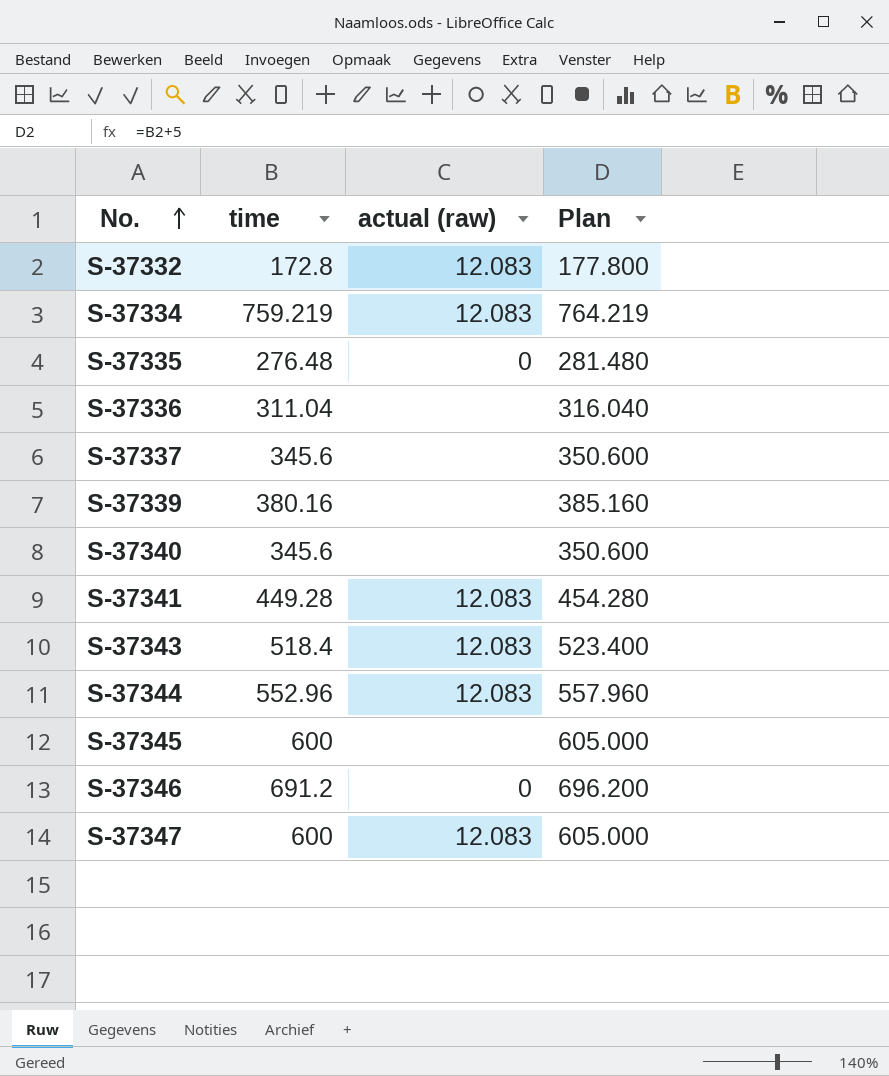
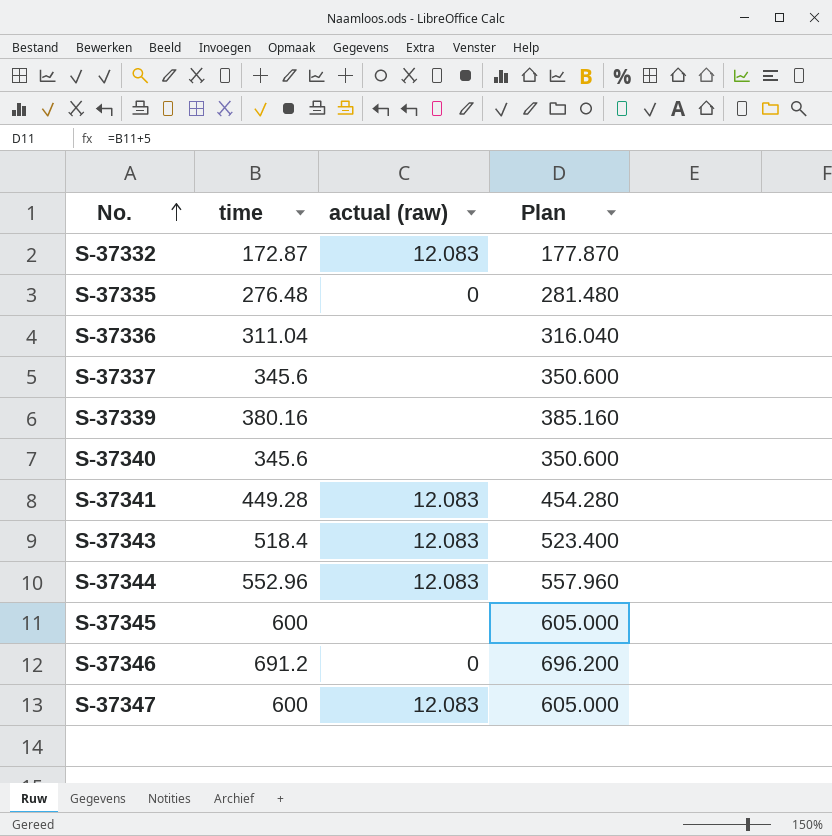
row S-37334: 759.219 | 12.083 | 764.219 -> none
S-37332 | time: 172.8 -> 172.87
S-37332 | Plan: 177.800 -> 177.870

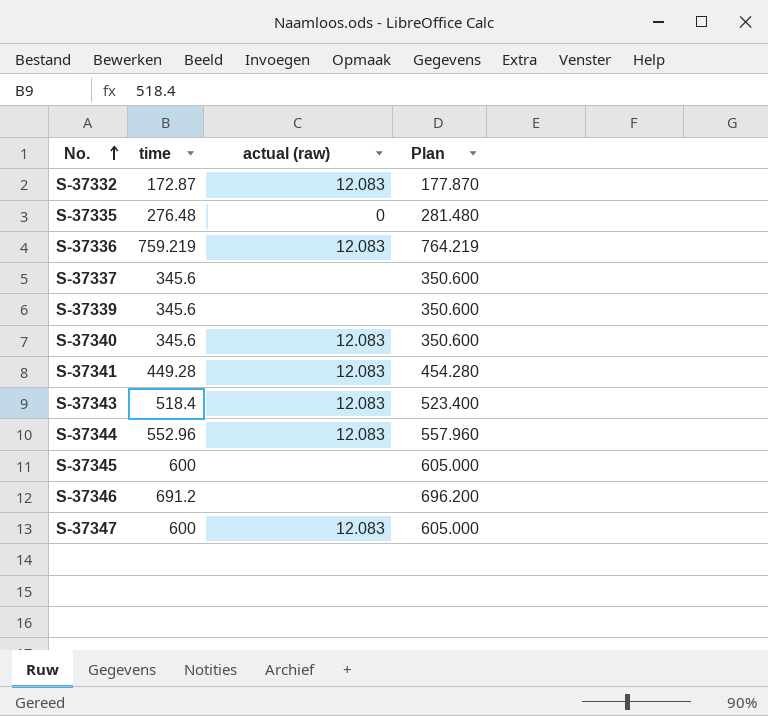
S-37336 | time: 311.04 -> 759.219
S-37336 | actual (raw): none -> 12.083
S-37336 | Plan: 316.040 -> 764.219
S-37339 | time: 380.16 -> 345.6
S-37339 | Plan: 385.160 -> 350.600
S-37340 | actual (raw): none -> 12.083
S-37346 | actual (raw): 0 -> none

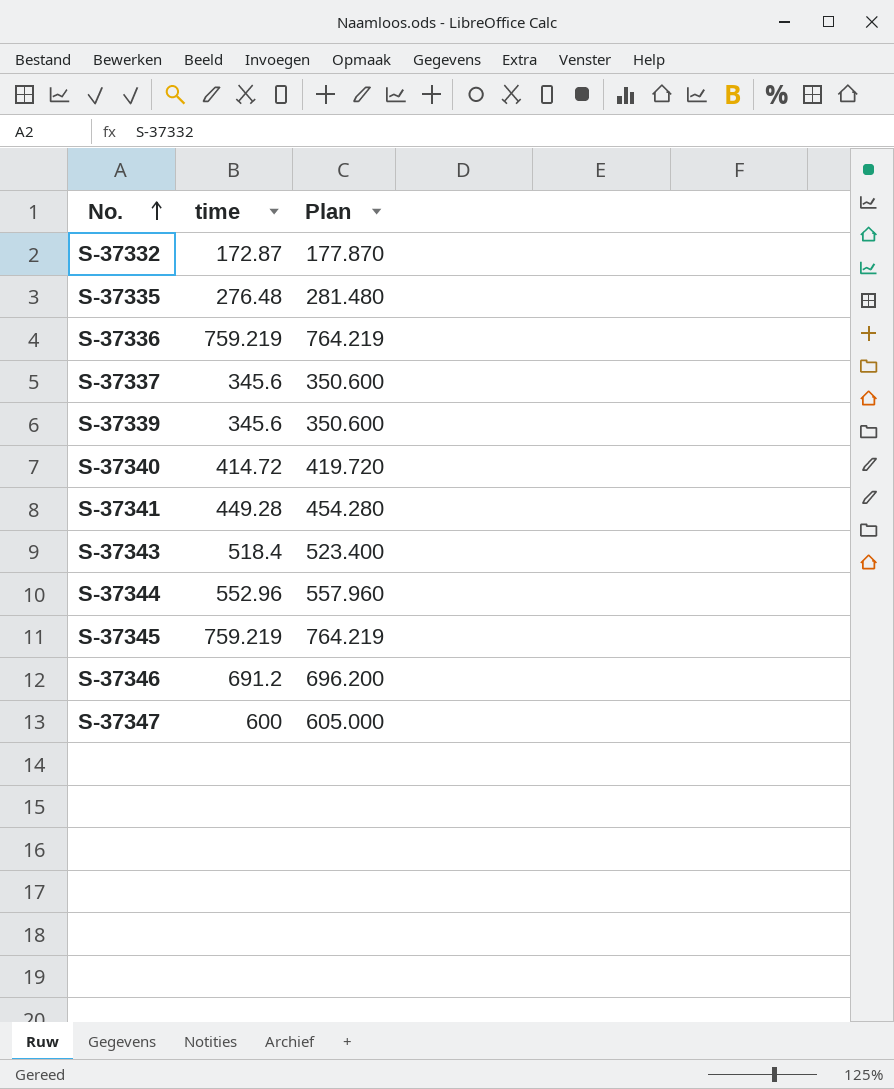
column actual (raw) | position: 3 -> none
S-37340 | time: 345.6 -> 414.72
S-37340 | Plan: 350.600 -> 419.720
S-37345 | time: 600 -> 759.219
S-37345 | Plan: 605.000 -> 764.219

